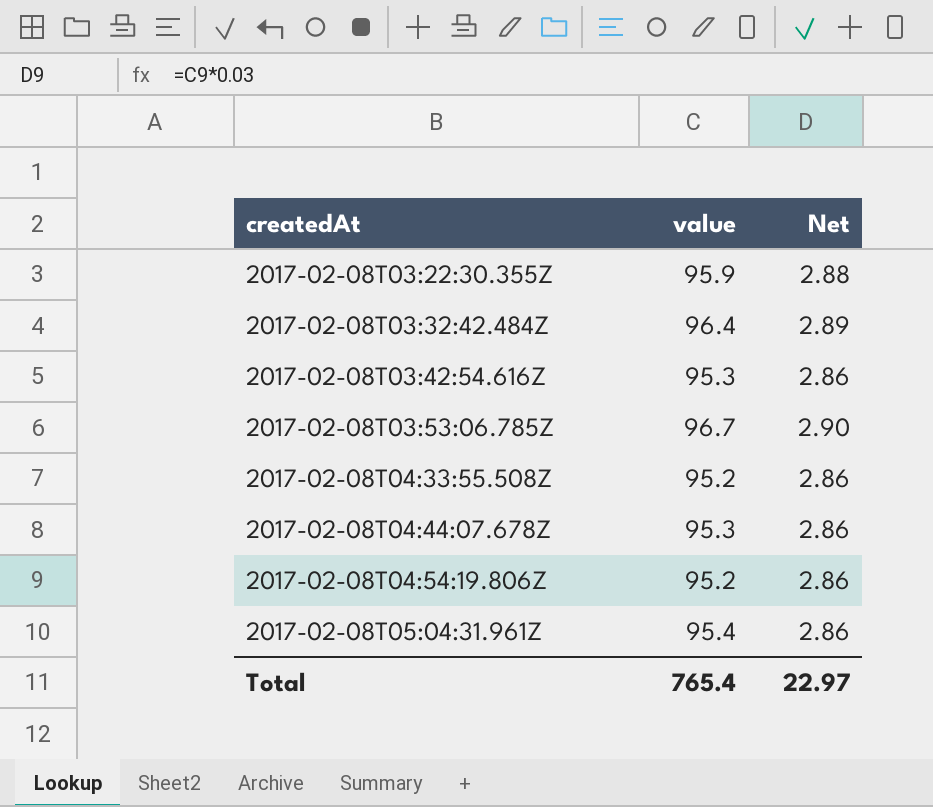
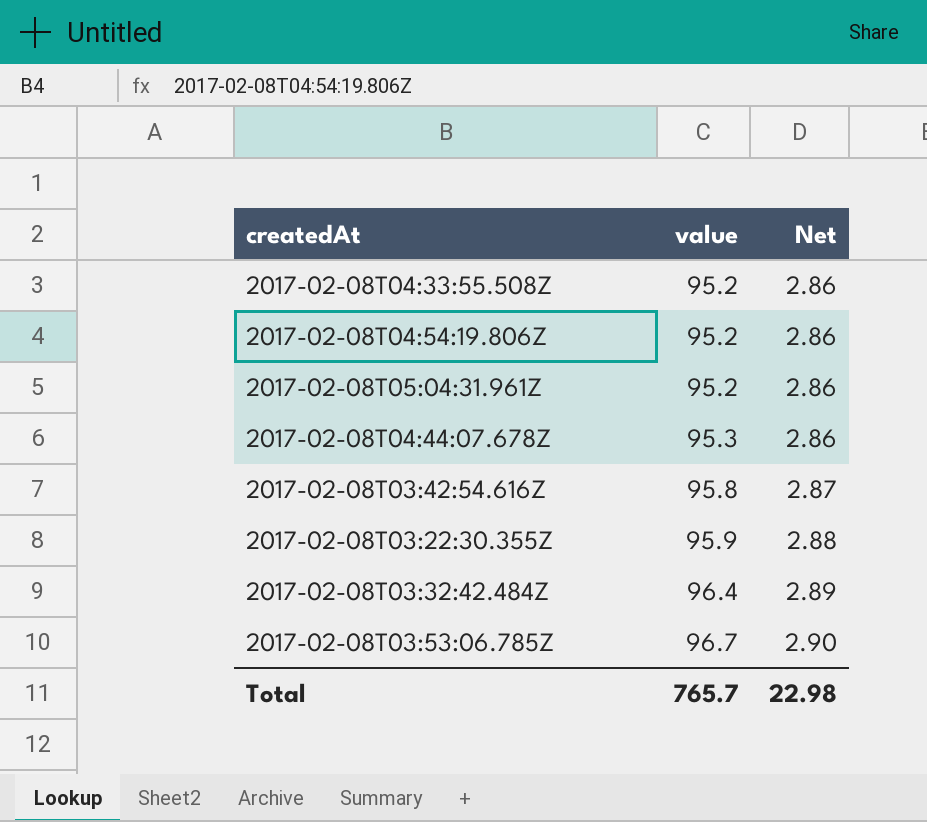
row order: createdAt ascending -> value ascending
2017-02-08T05:04:31.961Z | value: 95.4 -> 95.2
2017-02-08T03:42:54.616Z | value: 95.3 -> 95.8
2017-02-08T03:42:54.616Z | Net: 2.86 -> 2.87
Total | value: 765.4 -> 765.7
Total | Net: 22.97 -> 22.98

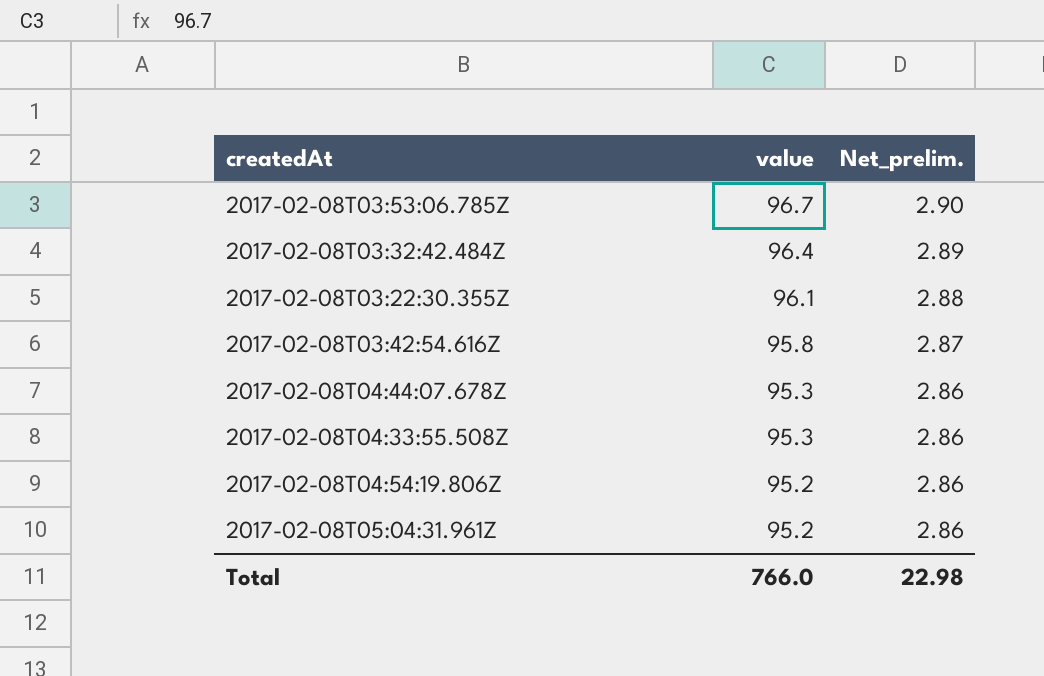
row order: value ascending -> value descending
column name: Net -> Net_prelim.
2017-02-08T03:22:30.355Z | value: 95.9 -> 96.1
2017-02-08T04:33:55.508Z | value: 95.2 -> 95.3
Total | value: 765.7 -> 766.0

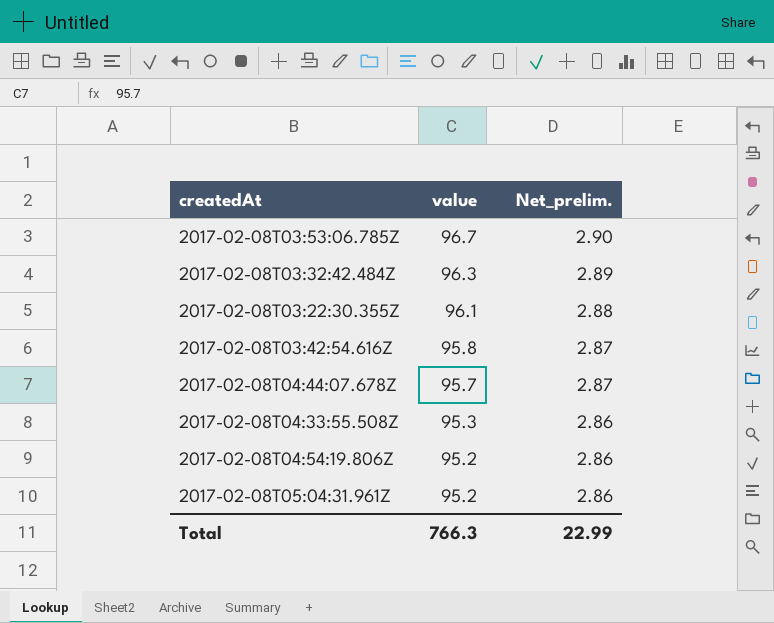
2017-02-08T03:32:42.484Z | value: 96.4 -> 96.3
2017-02-08T04:44:07.678Z | value: 95.3 -> 95.7
2017-02-08T04:44:07.678Z | Net_prelim.: 2.86 -> 2.87
Total | value: 766.0 -> 766.3
Total | Net_prelim.: 22.98 -> 22.99

